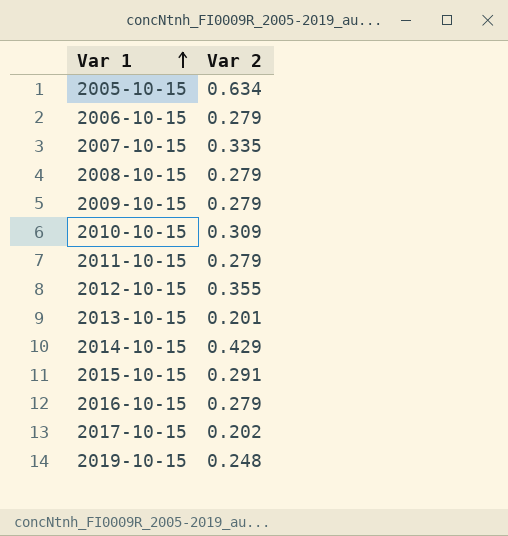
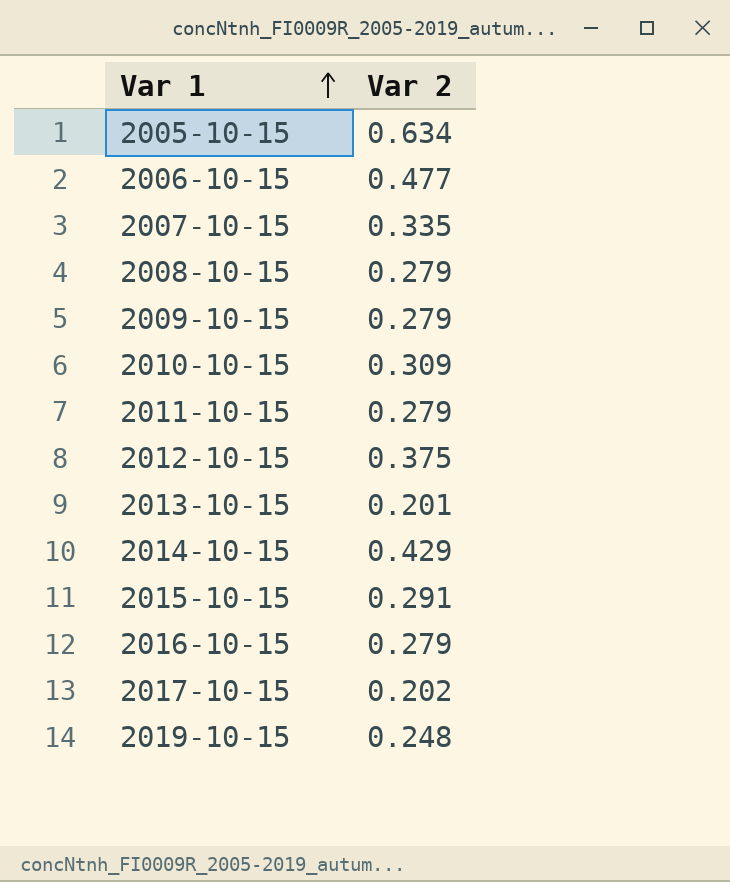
2006-10-15 | Var 2: 0.279 -> 0.477
2012-10-15 | Var 2: 0.355 -> 0.375

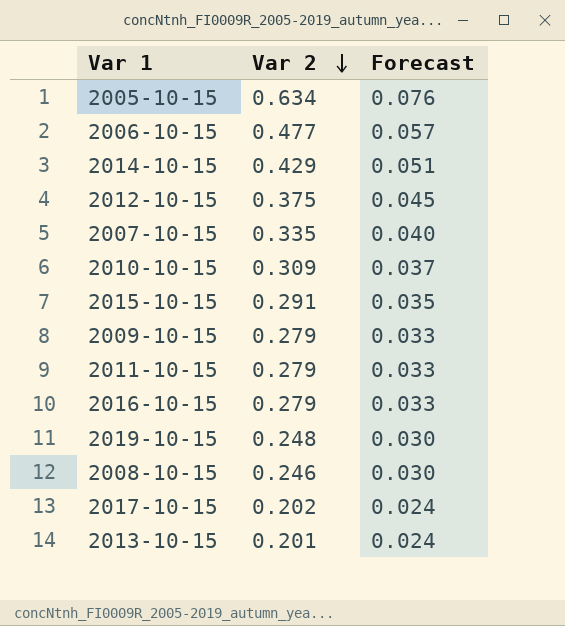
row order: Var 1 ascending -> Var 2 descending
column Forecast | formula: none -> [Var 2] * 0.12
2008-10-15 | Var 2: 0.279 -> 0.246

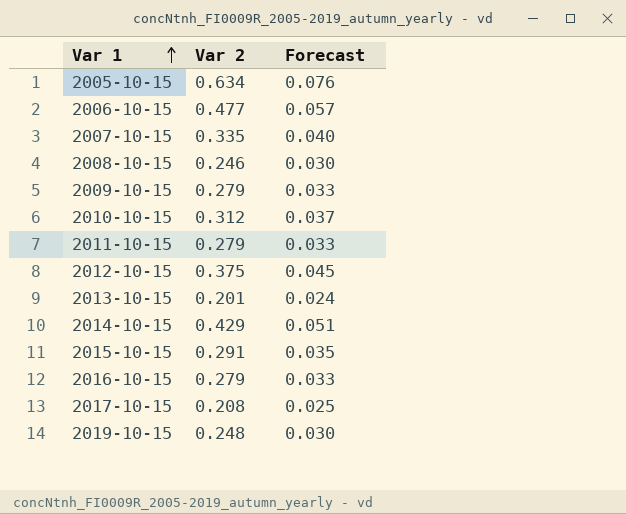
row order: Var 2 descending -> Var 1 ascending
2010-10-15 | Var 2: 0.309 -> 0.312
2017-10-15 | Var 2: 0.202 -> 0.208
2017-10-15 | Forecast: 0.024 -> 0.025

